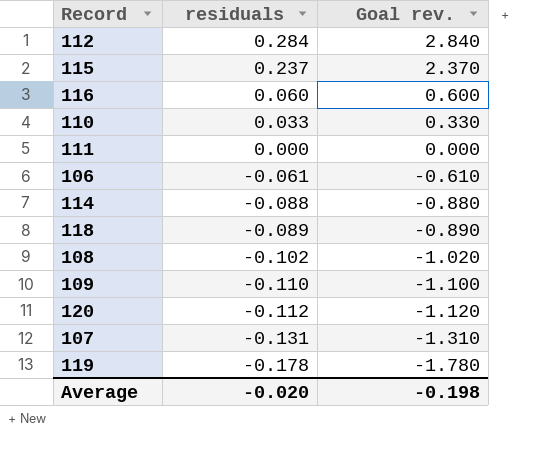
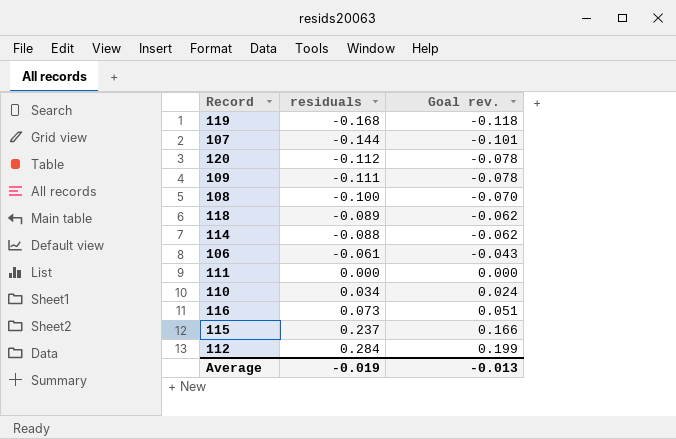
row order: residuals descending -> residuals ascending
column Goal rev. | formula: [residuals] * 10 -> [residuals] * 0.7
119 | residuals: -0.178 -> -0.168
107 | residuals: -0.131 -> -0.144
109 | residuals: -0.110 -> -0.111
108 | residuals: -0.102 -> -0.100
110 | residuals: 0.033 -> 0.034
116 | residuals: 0.060 -> 0.073
Average | residuals: -0.020 -> -0.019
Average | Goal rev.: -0.198 -> -0.013

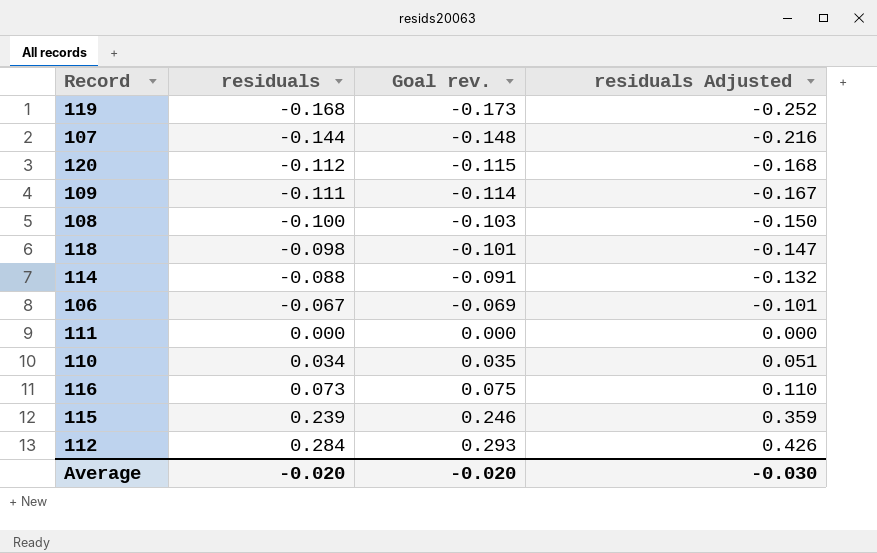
column Goal rev. | formula: [residuals] * 0.7 -> [residuals] * 1.03
column residuals Adjusted | formula: none -> [residuals] * 1.5
118 | residuals: -0.089 -> -0.098
106 | residuals: -0.061 -> -0.067
115 | residuals: 0.237 -> 0.239
Average | residuals: -0.019 -> -0.020
Average | Goal rev.: -0.013 -> -0.020

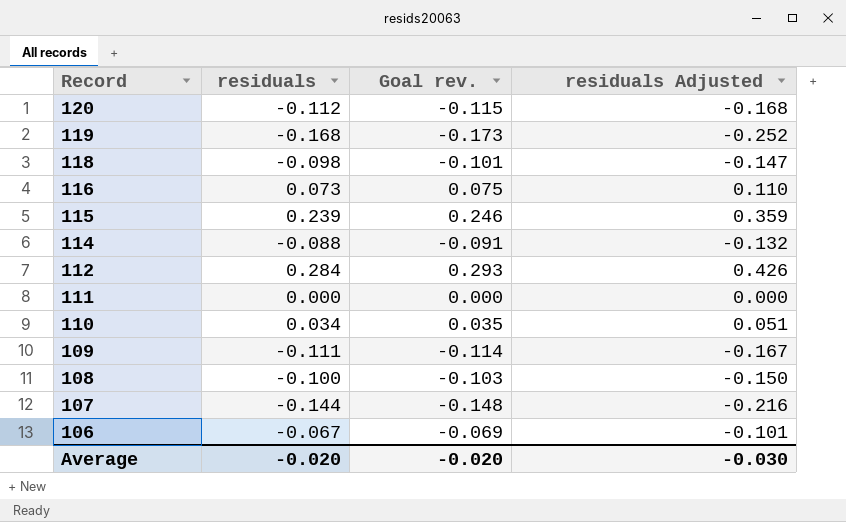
row order: residuals ascending -> Record descending

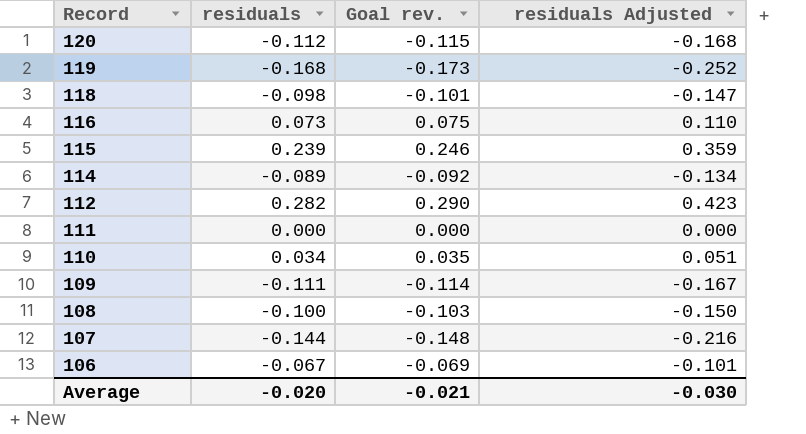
114 | residuals: -0.088 -> -0.089
114 | Goal rev.: -0.091 -> -0.092
114 | residuals Adjusted: -0.132 -> -0.134
112 | residuals: 0.284 -> 0.282
112 | Goal rev.: 0.293 -> 0.290
112 | residuals Adjusted: 0.426 -> 0.423
Average | Goal rev.: -0.020 -> -0.021

